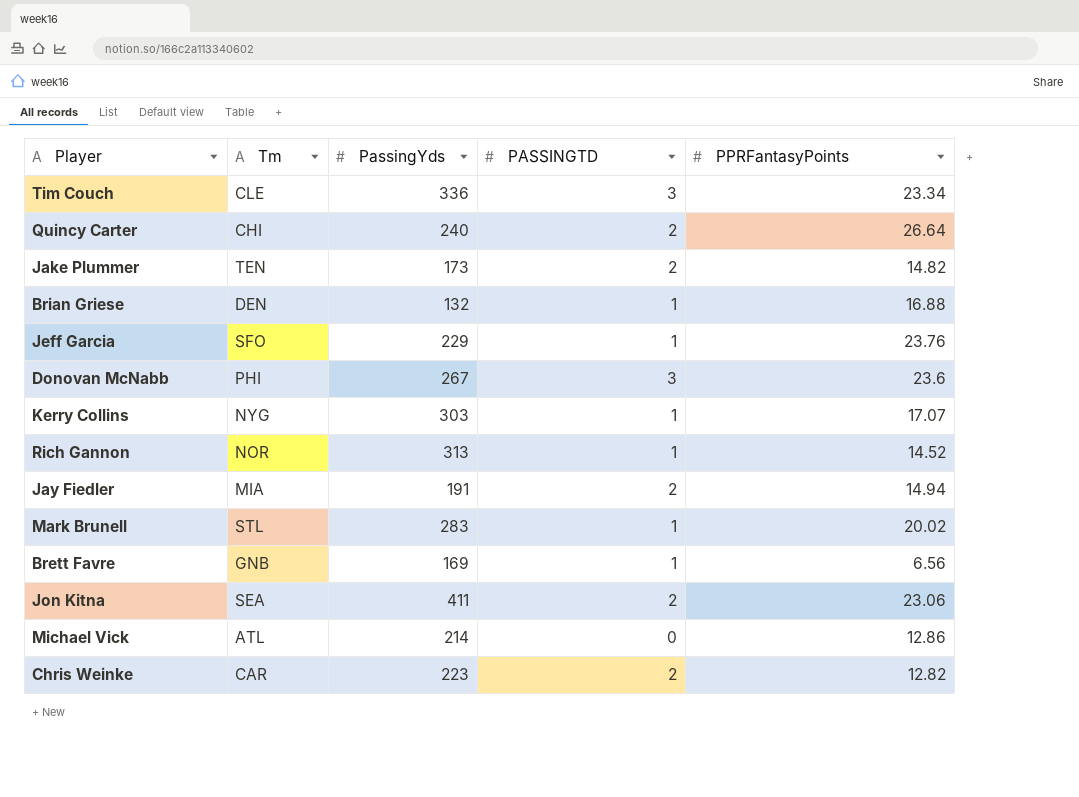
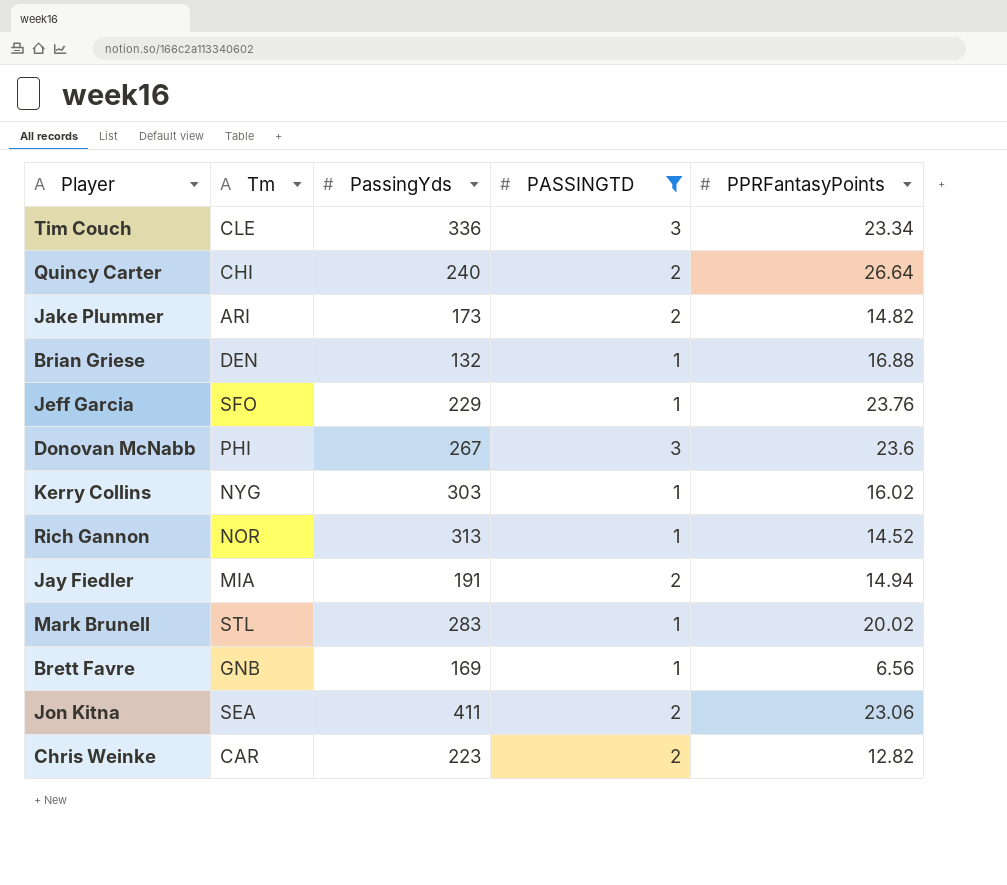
filter: none -> PASSINGTD != 0
Jake Plummer | Tm: TEN -> ARI
Kerry Collins | PPRFantasyPoints: 17.07 -> 16.02

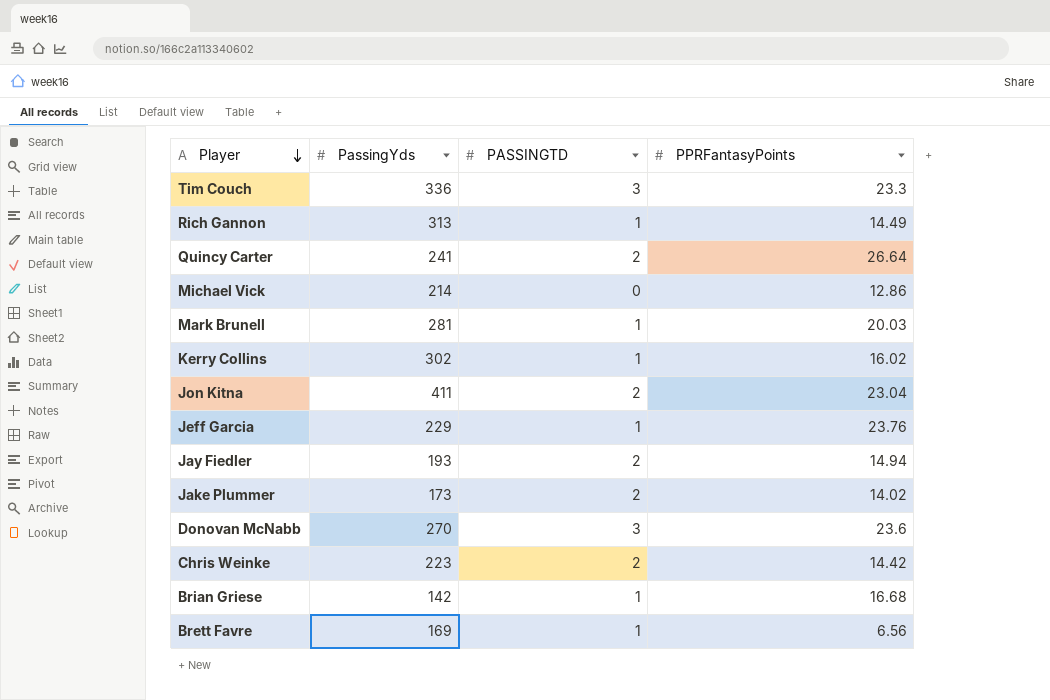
filter: PASSINGTD != 0 -> none
row order: none -> Player descending
column Tm | position: 2 -> none
Tim Couch | PPRFantasyPoints: 23.34 -> 23.3
Rich Gannon | PPRFantasyPoints: 14.52 -> 14.49
Quincy Carter | PassingYds: 240 -> 241
Mark Brunell | PassingYds: 283 -> 281
Mark Brunell | PPRFantasyPoints: 20.02 -> 20.03
Kerry Collins | PassingYds: 303 -> 302
Jon Kitna | PPRFantasyPoints: 23.06 -> 23.04
Jay Fiedler | PassingYds: 191 -> 193
Jake Plummer | PPRFantasyPoints: 14.82 -> 14.02
Donovan McNabb | PassingYds: 267 -> 270
Chris Weinke | PPRFantasyPoints: 12.82 -> 14.42
Brian Griese | PassingYds: 132 -> 142
Brian Griese | PPRFantasyPoints: 16.88 -> 16.68

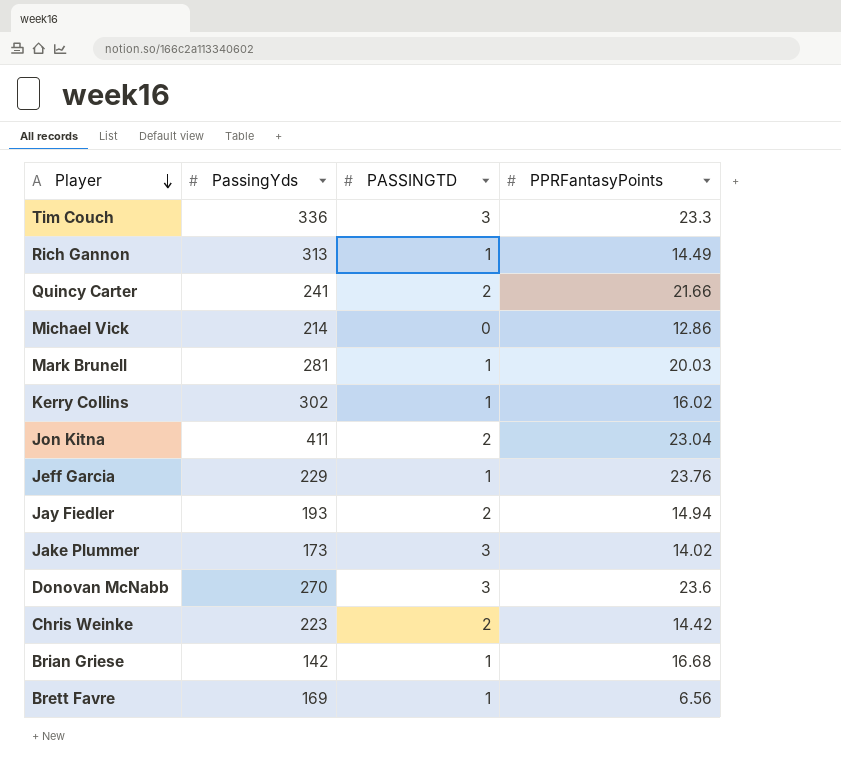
Quincy Carter | PPRFantasyPoints: 26.64 -> 21.66
Jake Plummer | PASSINGTD: 2 -> 3

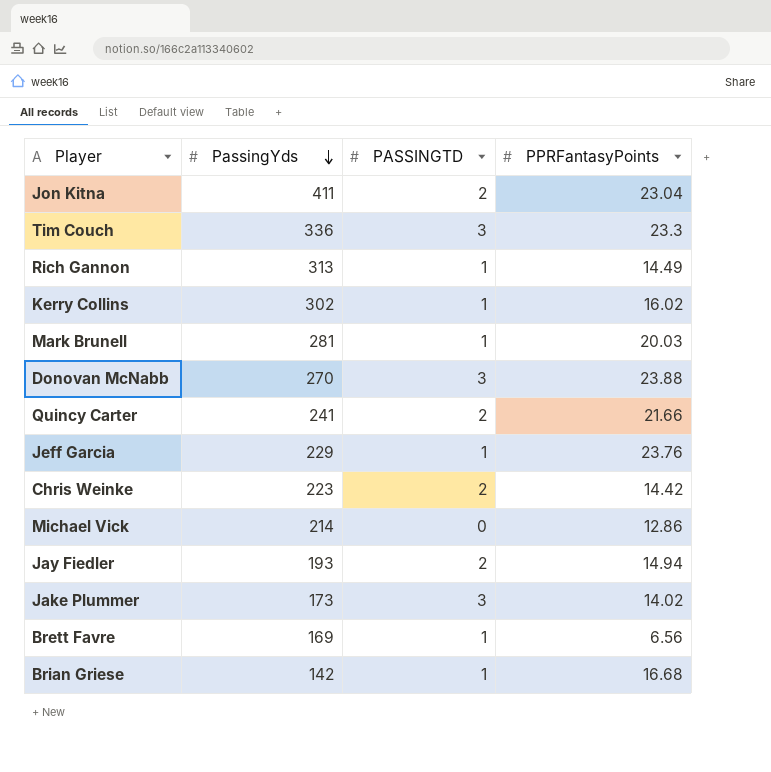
row order: Player descending -> PassingYds descending
Donovan McNabb | PPRFantasyPoints: 23.6 -> 23.88

